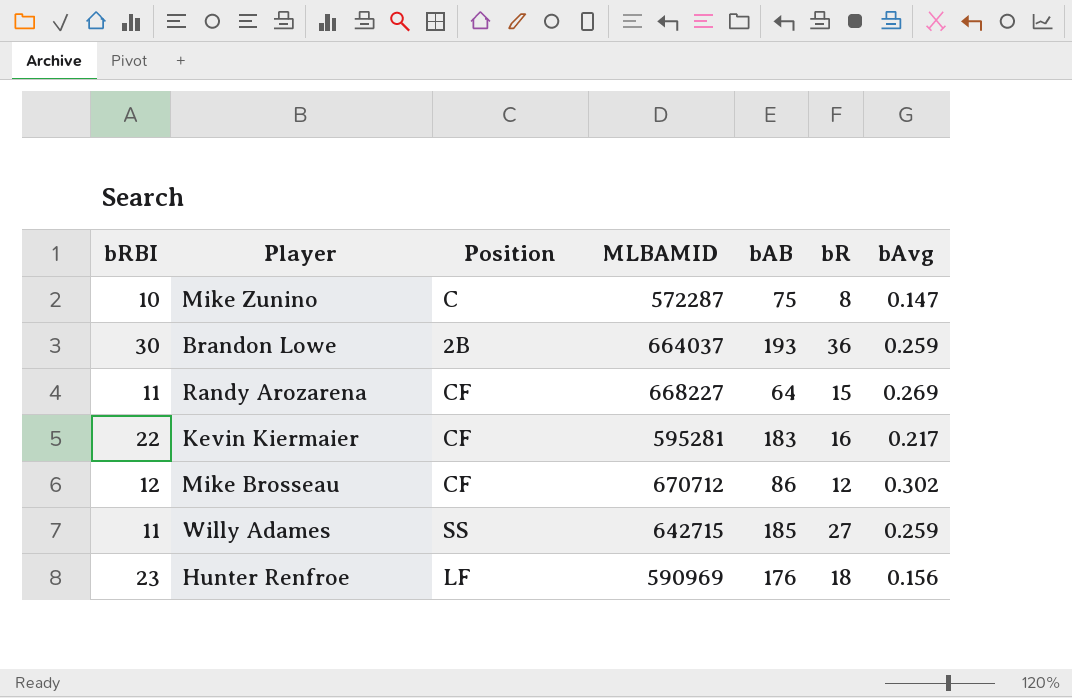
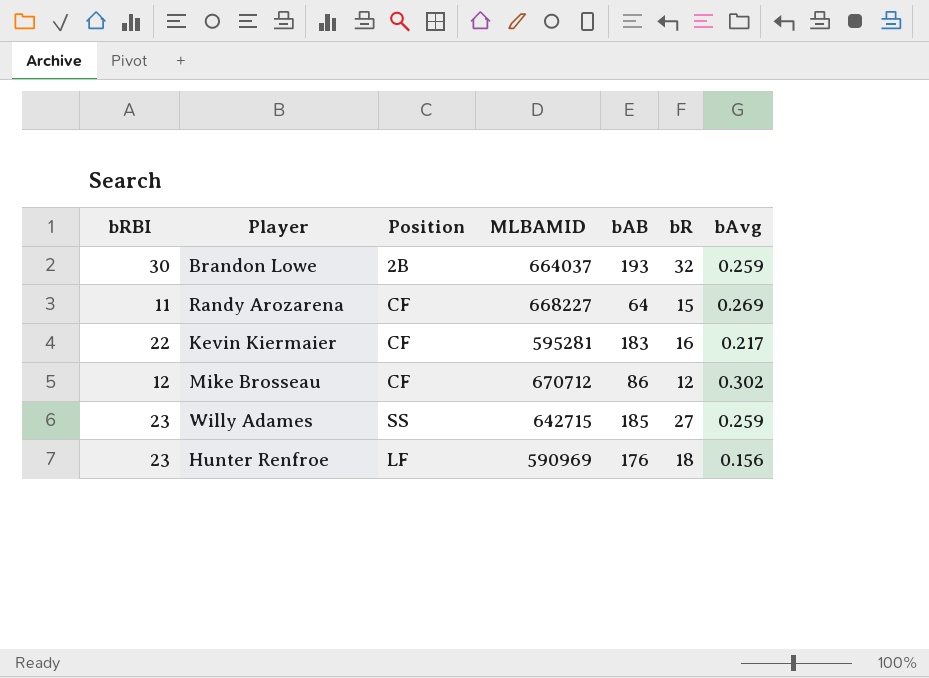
row Mike Zunino: 10 | C | 572287 | 75 | 8 | 0.147 -> none
Brandon Lowe | bR: 36 -> 32
Willy Adames | bRBI: 11 -> 23

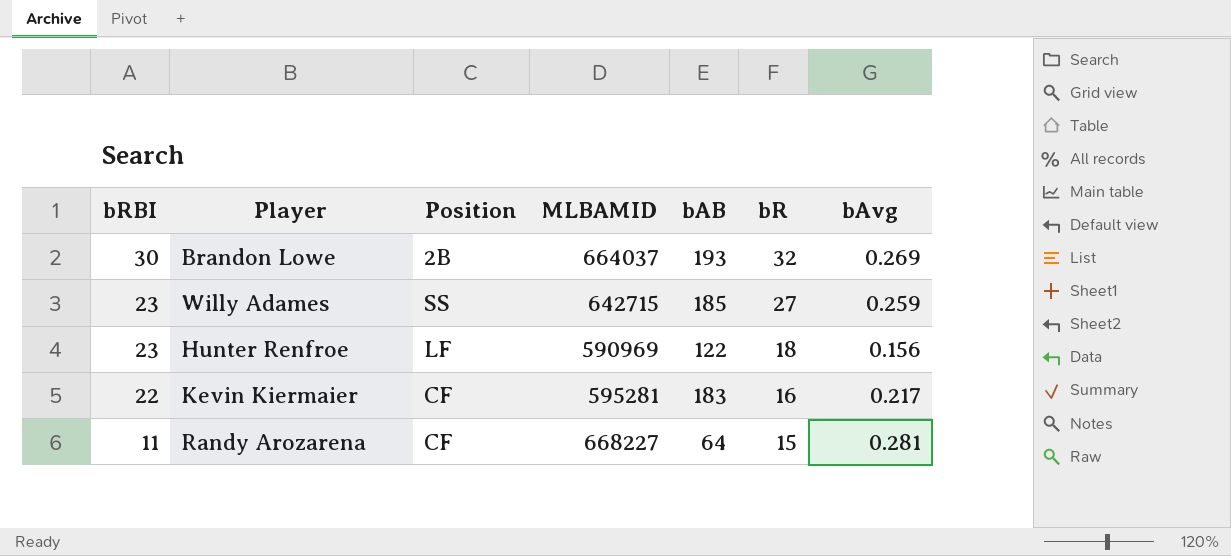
row order: none -> bRBI descending
row Mike Brosseau: 12 | CF | 670712 | 86 | 12 | 0.302 -> none
Brandon Lowe | bAvg: 0.259 -> 0.269
Hunter Renfroe | bAB: 176 -> 122
Randy Arozarena | bAvg: 0.269 -> 0.281

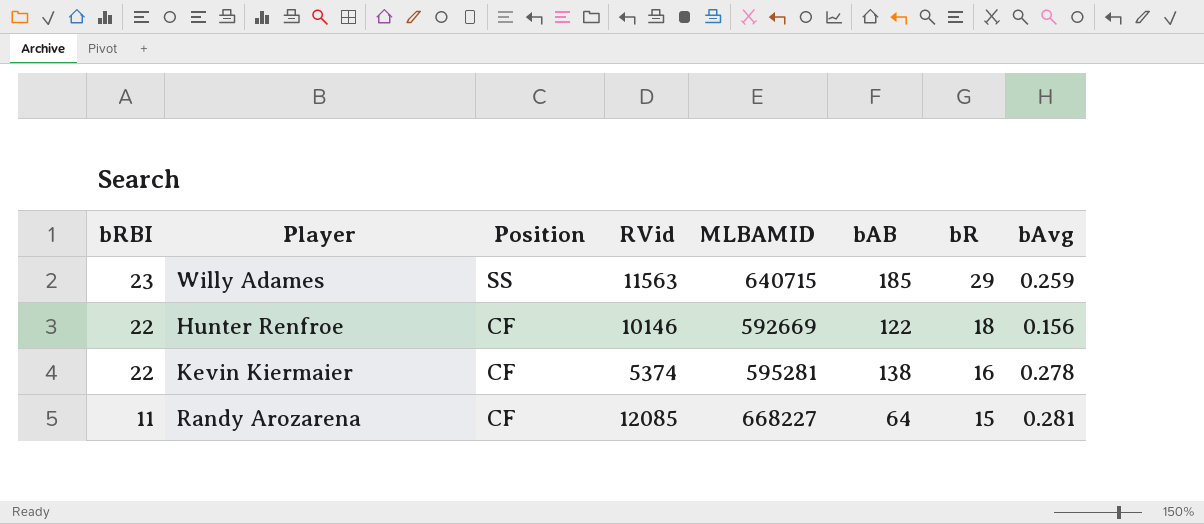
column RVid | position: none -> 4
row Brandon Lowe: 30 | 2B | 664037 | 193 | 32 | 0.269 -> none
Willy Adames | MLBAMID: 642715 -> 640715
Willy Adames | bR: 27 -> 29
Hunter Renfroe | bRBI: 23 -> 22
Hunter Renfroe | Position: LF -> CF
Hunter Renfroe | MLBAMID: 590969 -> 592669
Kevin Kiermaier | bAB: 183 -> 138
Kevin Kiermaier | bAvg: 0.217 -> 0.278

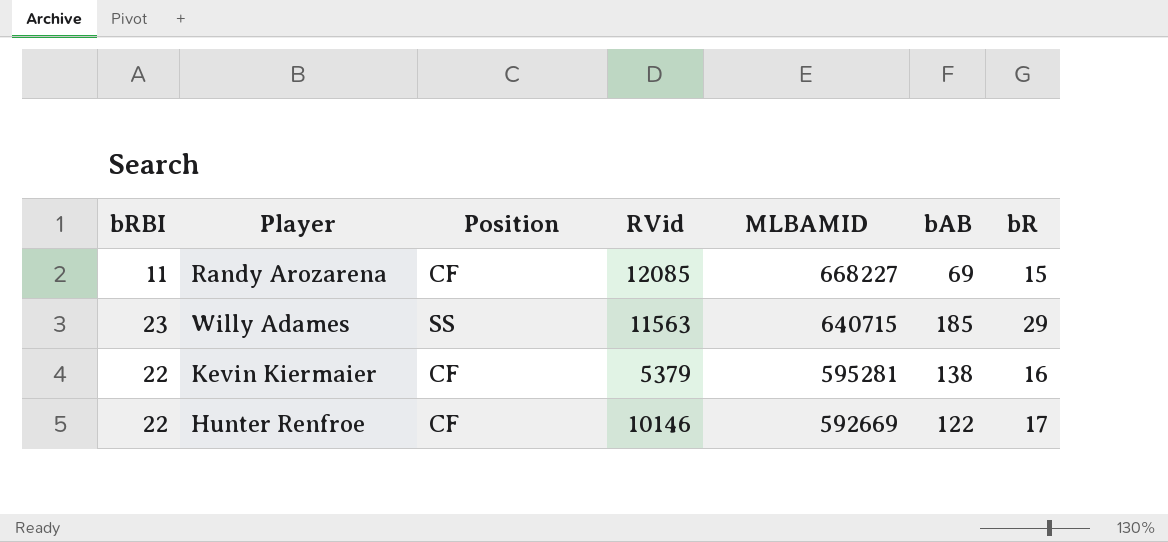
row order: bRBI descending -> MLBAMID descending
column bAvg | position: 8 -> none
Randy Arozarena | bAB: 64 -> 69
Kevin Kiermaier | RVid: 5374 -> 5379
Hunter Renfroe | bR: 18 -> 17

